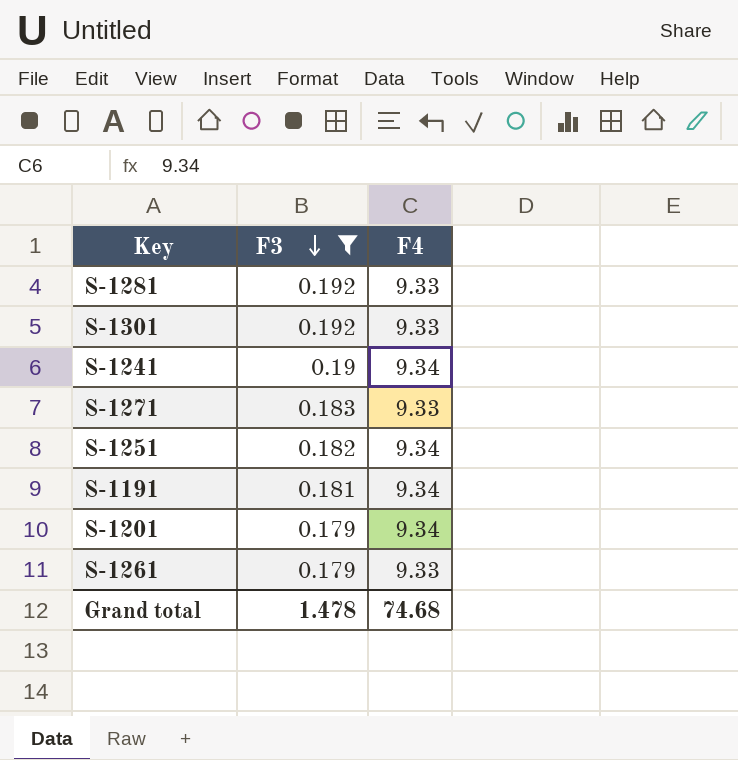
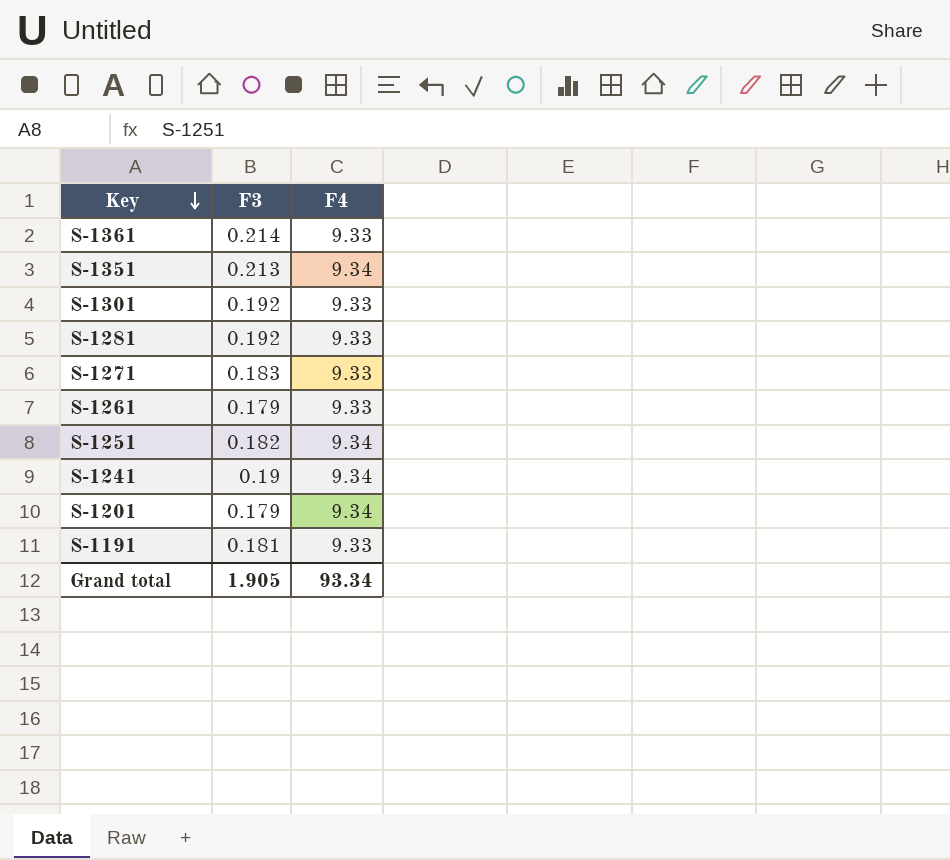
filter: F3 <= 0.192 -> none
row order: F3 descending -> Key descending
S-1191 | F4: 9.34 -> 9.33
Grand total | F3: 1.478 -> 1.905
Grand total | F4: 74.68 -> 93.34

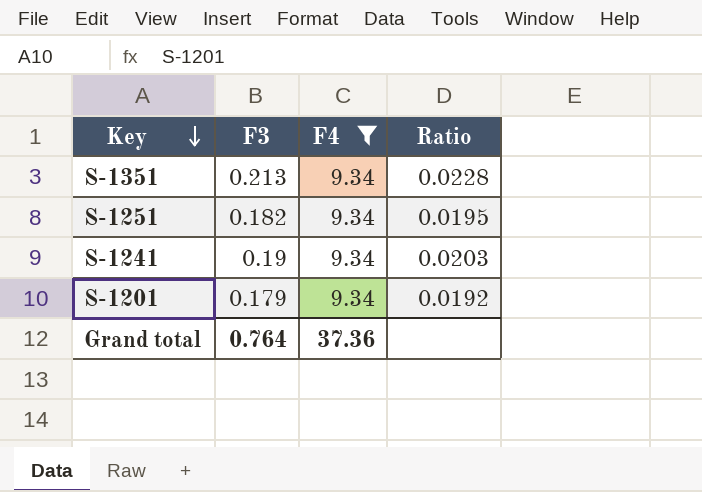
filter: none -> F4 = 9.34
column Ratio | formula: none -> [F3] / [F4]
Grand total | F3: 1.905 -> 0.764
Grand total | F4: 93.34 -> 37.36

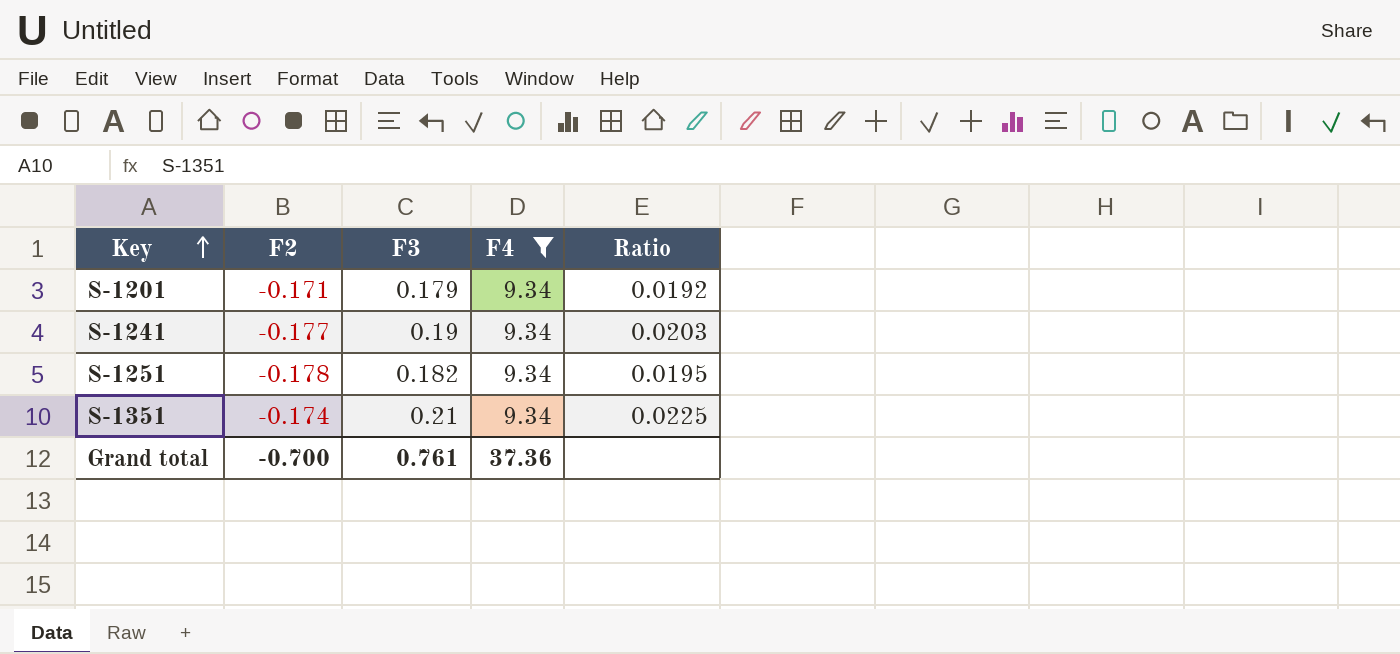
row order: Key descending -> Key ascending
column F2 | position: none -> 2
S-1351 | F3: 0.213 -> 0.21
S-1351 | Ratio: 0.0228 -> 0.0225
Grand total | F3: 0.764 -> 0.761

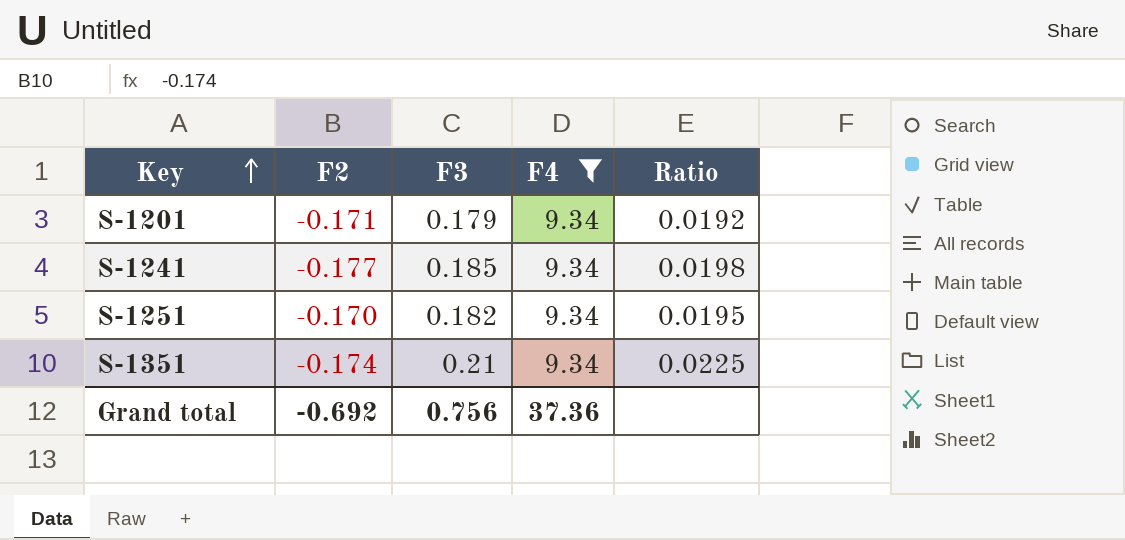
S-1241 | F3: 0.19 -> 0.185
S-1241 | Ratio: 0.0203 -> 0.0198
S-1251 | F2: -0.178 -> -0.170
Grand total | F2: -0.700 -> -0.692
Grand total | F3: 0.761 -> 0.756

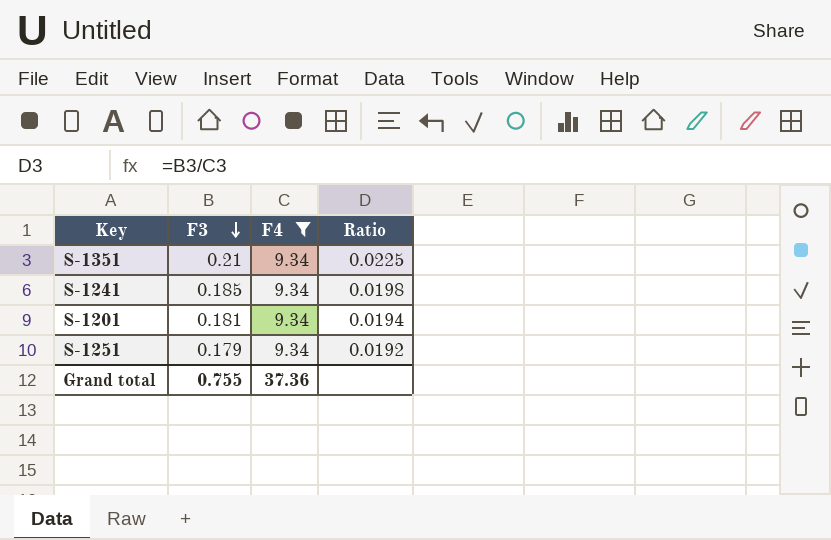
row order: Key ascending -> F3 descending
column F2 | position: 2 -> none
S-1201 | F3: 0.179 -> 0.181
S-1201 | Ratio: 0.0192 -> 0.0194
S-1251 | F3: 0.182 -> 0.179
S-1251 | Ratio: 0.0195 -> 0.0192
Grand total | F3: 0.756 -> 0.755

